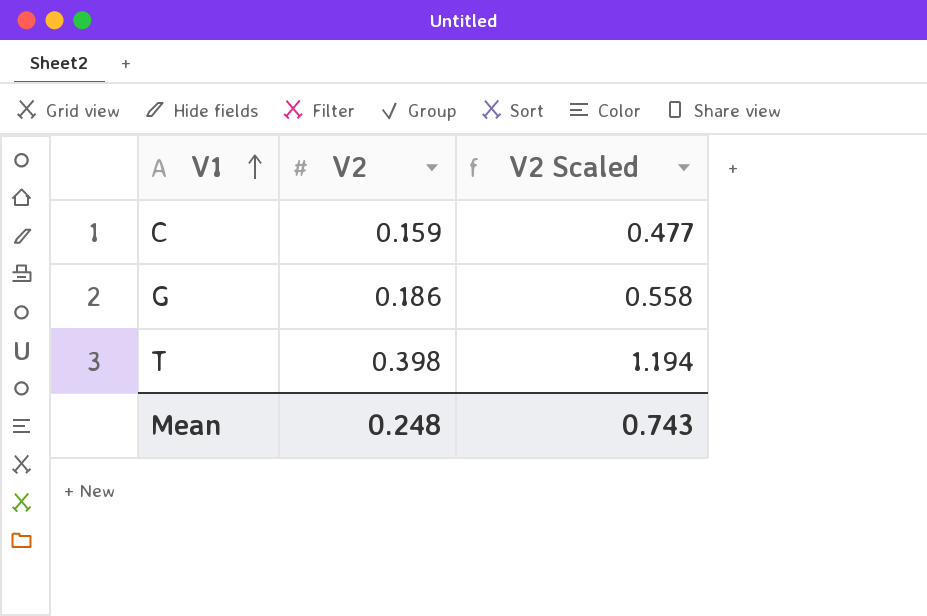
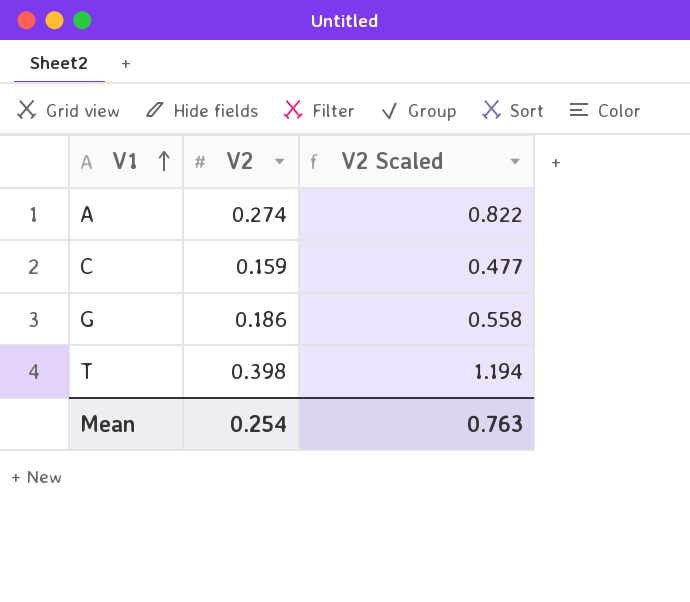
row A: none -> 0.274 | 0.822
Mean | V2: 0.248 -> 0.254
Mean | V2 Scaled: 0.743 -> 0.763

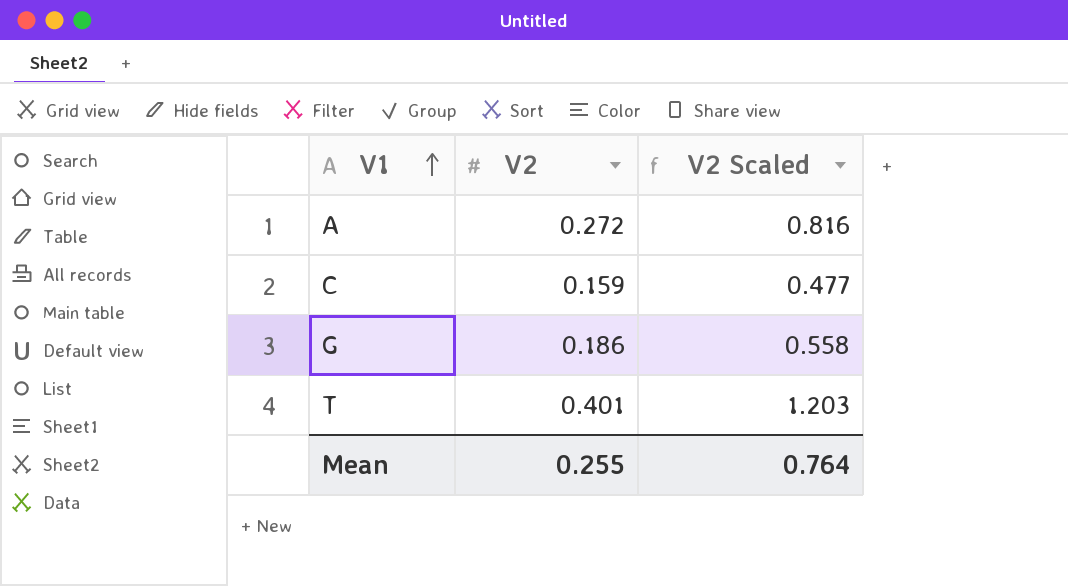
A | V2: 0.274 -> 0.272
A | V2 Scaled: 0.822 -> 0.816
T | V2: 0.398 -> 0.401
T | V2 Scaled: 1.194 -> 1.203
Mean | V2: 0.254 -> 0.255
Mean | V2 Scaled: 0.763 -> 0.764

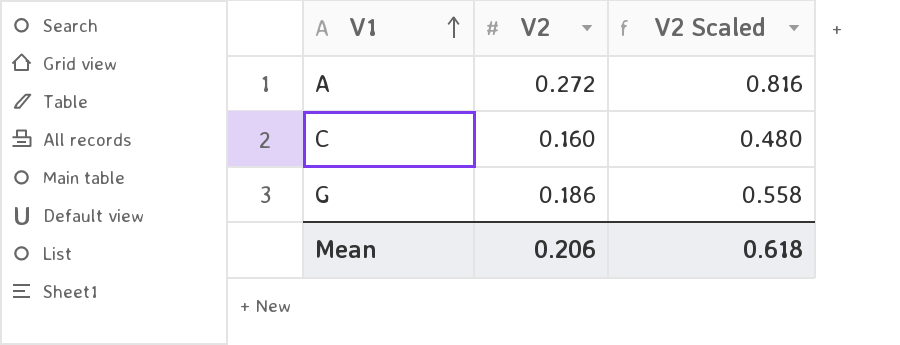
row T: 0.401 | 1.203 -> none
C | V2: 0.159 -> 0.160
C | V2 Scaled: 0.477 -> 0.480
Mean | V2: 0.255 -> 0.206
Mean | V2 Scaled: 0.764 -> 0.618

